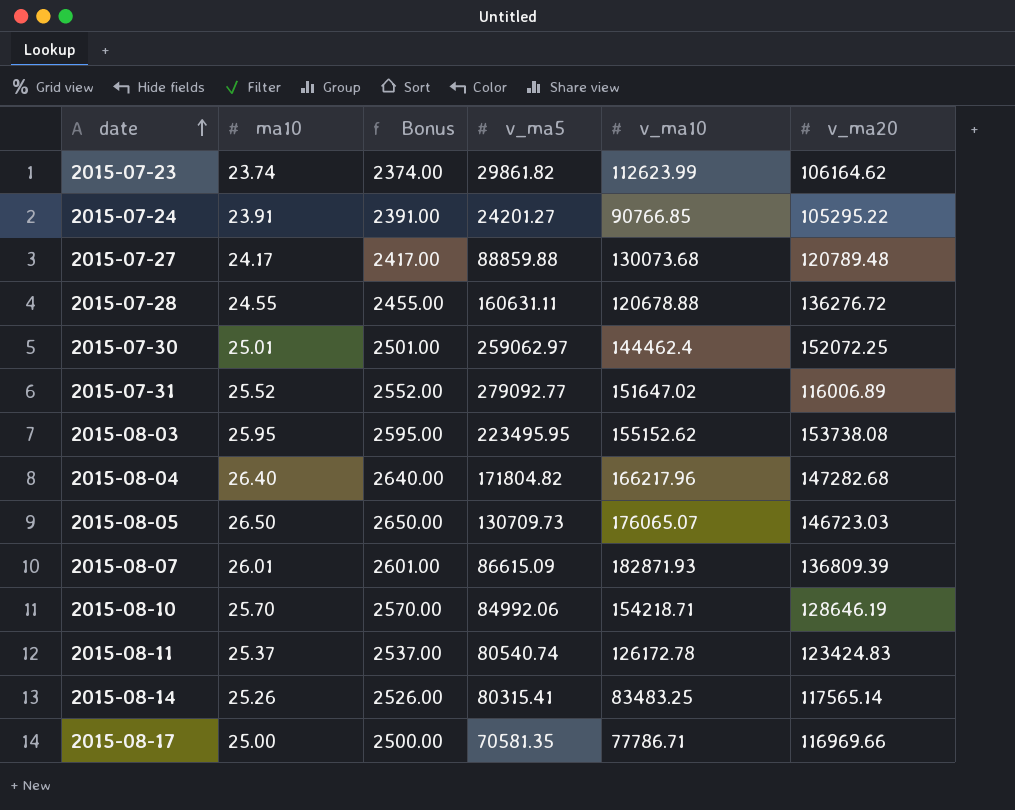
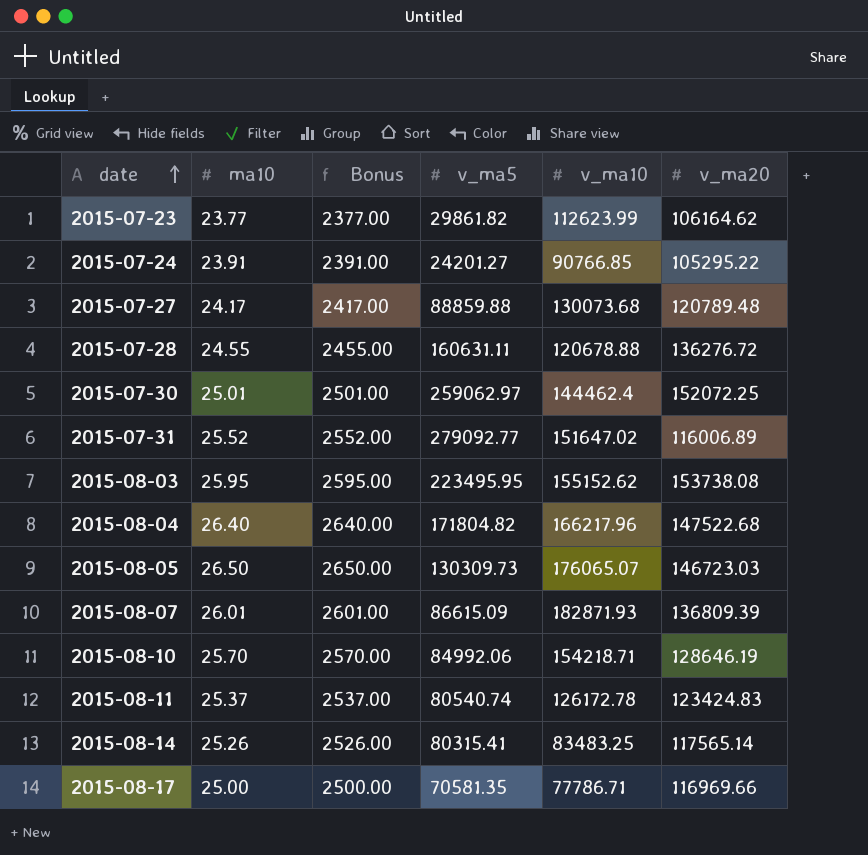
2015-07-23 | ma10: 23.74 -> 23.77
2015-07-23 | Bonus: 2374.00 -> 2377.00
2015-08-04 | v_ma20: 147282.68 -> 147522.68
2015-08-05 | v_ma5: 130709.73 -> 130309.73

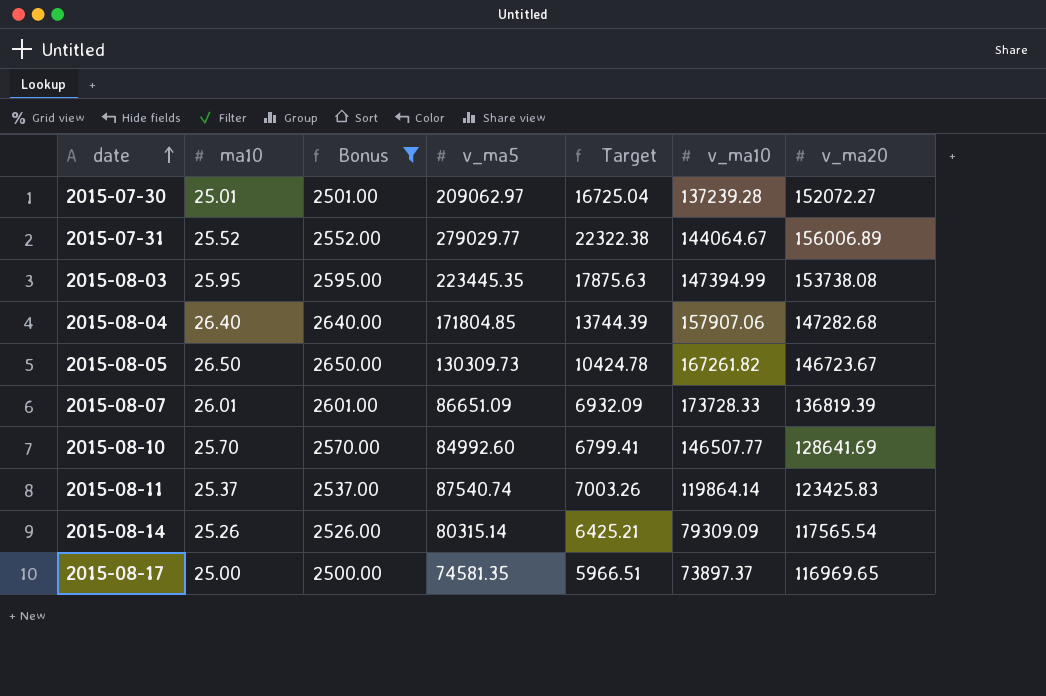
filter: none -> Bonus >= 2500.00
column Target | formula: none -> [v_ma5] * 0.08
2015-07-30 | v_ma5: 259062.97 -> 209062.97
2015-07-30 | v_ma10: 144462.4 -> 137239.28
2015-07-30 | v_ma20: 152072.25 -> 152072.27
2015-07-31 | v_ma5: 279092.77 -> 279029.77
2015-07-31 | v_ma10: 151647.02 -> 144064.67
2015-07-31 | v_ma20: 116006.89 -> 156006.89
2015-08-03 | v_ma5: 223495.95 -> 223445.35
2015-08-03 | v_ma10: 155152.62 -> 147394.99
2015-08-04 | v_ma5: 171804.82 -> 171804.85
2015-08-04 | v_ma10: 166217.96 -> 157907.06
2015-08-04 | v_ma20: 147522.68 -> 147282.68
2015-08-05 | v_ma10: 176065.07 -> 167261.82
2015-08-05 | v_ma20: 146723.03 -> 146723.67
2015-08-07 | v_ma5: 86615.09 -> 86651.09
2015-08-07 | v_ma10: 182871.93 -> 173728.33
2015-08-07 | v_ma20: 136809.39 -> 136819.39
2015-08-10 | v_ma5: 84992.06 -> 84992.60
2015-08-10 | v_ma10: 154218.71 -> 146507.77
2015-08-10 | v_ma20: 128646.19 -> 128641.69
2015-08-11 | v_ma5: 80540.74 -> 87540.74
2015-08-11 | v_ma10: 126172.78 -> 119864.14
2015-08-11 | v_ma20: 123424.83 -> 123425.83
2015-08-14 | v_ma5: 80315.41 -> 80315.14
2015-08-14 | v_ma10: 83483.25 -> 79309.09
2015-08-14 | v_ma20: 117565.14 -> 117565.54
2015-08-17 | v_ma5: 70581.35 -> 74581.35
2015-08-17 | v_ma10: 77786.71 -> 73897.37
2015-08-17 | v_ma20: 116969.66 -> 116969.65

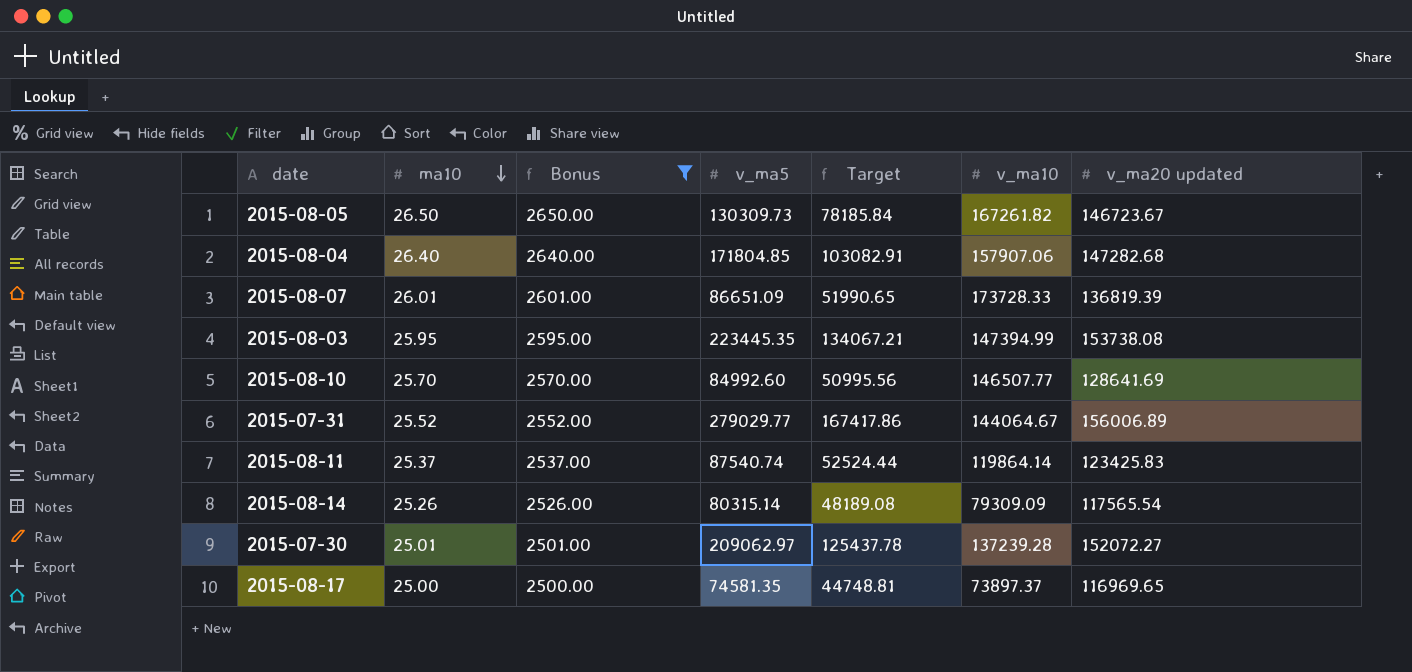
row order: date ascending -> ma10 descending
column Target | formula: [v_ma5] * 0.08 -> [v_ma5] * 0.6
column name: v_ma20 -> v_ma20 updated

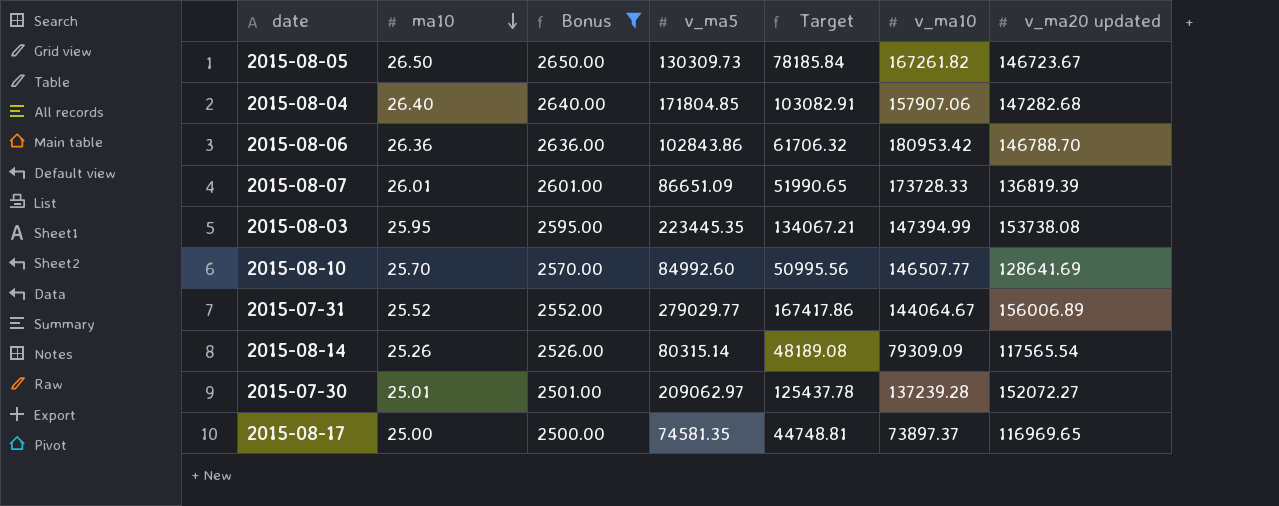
row 2015-08-11: 25.37 | 2537.00 | 87540.74 | 52524.44 | 119864.14 | 123425.83 -> none
row 2015-08-06: none -> 26.36 | 2636.00 | 102843.86 | 61706.32 | 180953.42 | 146788.70

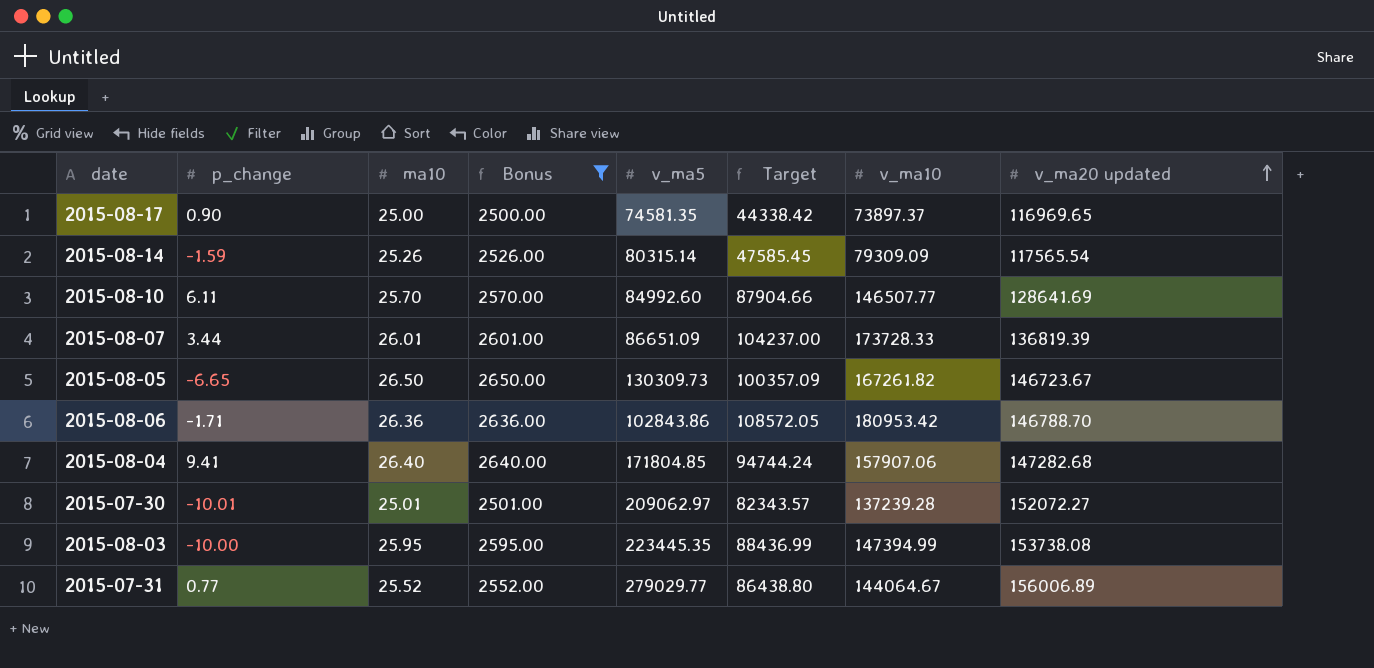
row order: ma10 descending -> v_ma20 updated ascending
column p_change | position: none -> 2
column Target | formula: [v_ma5] * 0.6 -> [v_ma10] * 0.6

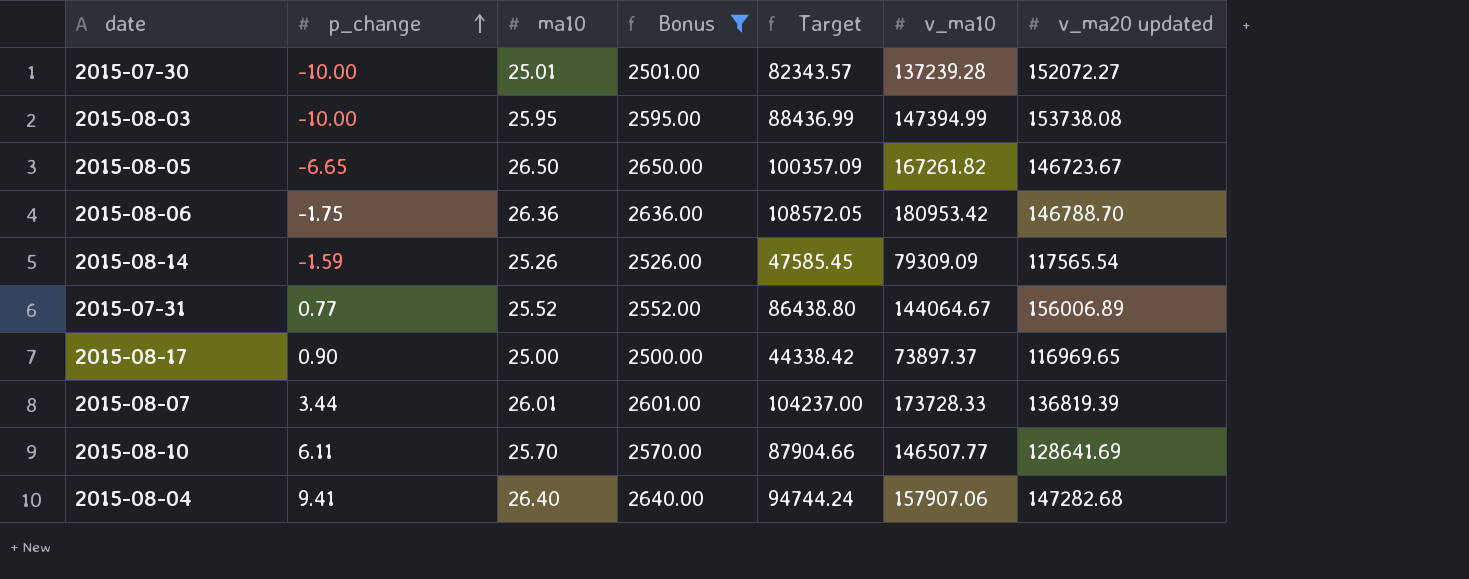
row order: v_ma20 updated ascending -> p_change ascending
column v_ma5 | position: 5 -> none
2015-07-30 | p_change: -10.01 -> -10.00
2015-08-06 | p_change: -1.71 -> -1.75

